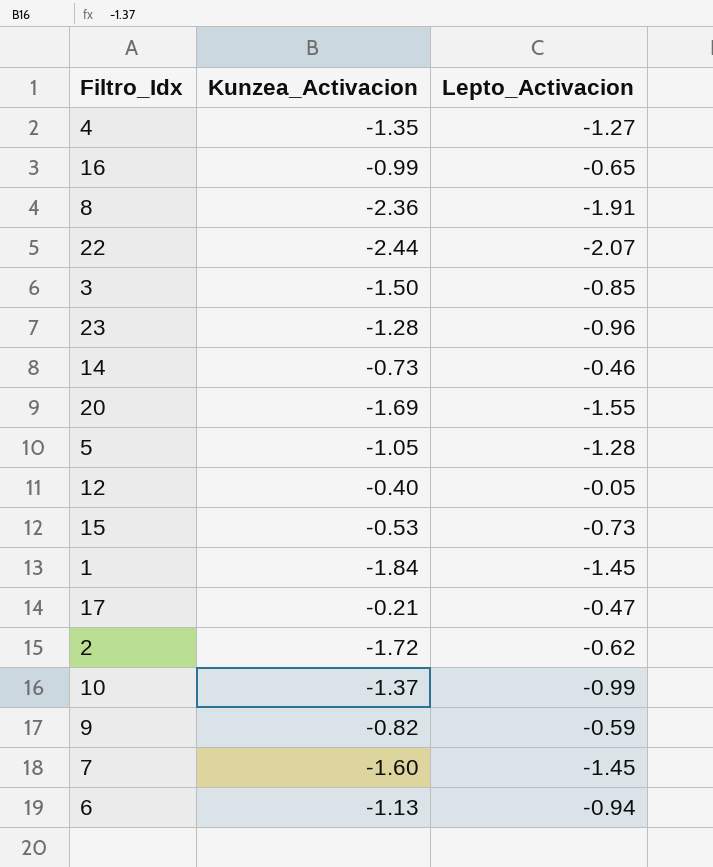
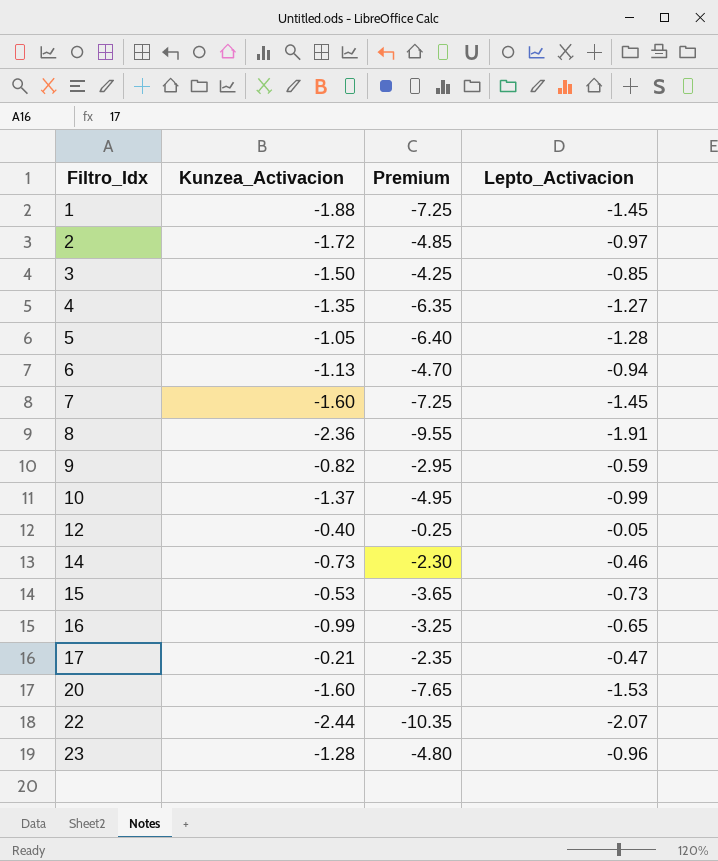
row order: none -> Filtro_Idx ascending
column Premium | formula: none -> [Lepto_Activacion] * 5
1 | Kunzea_Activacion: -1.84 -> -1.88
2 | Lepto_Activacion: -0.62 -> -0.97
20 | Kunzea_Activacion: -1.69 -> -1.60
20 | Lepto_Activacion: -1.55 -> -1.53

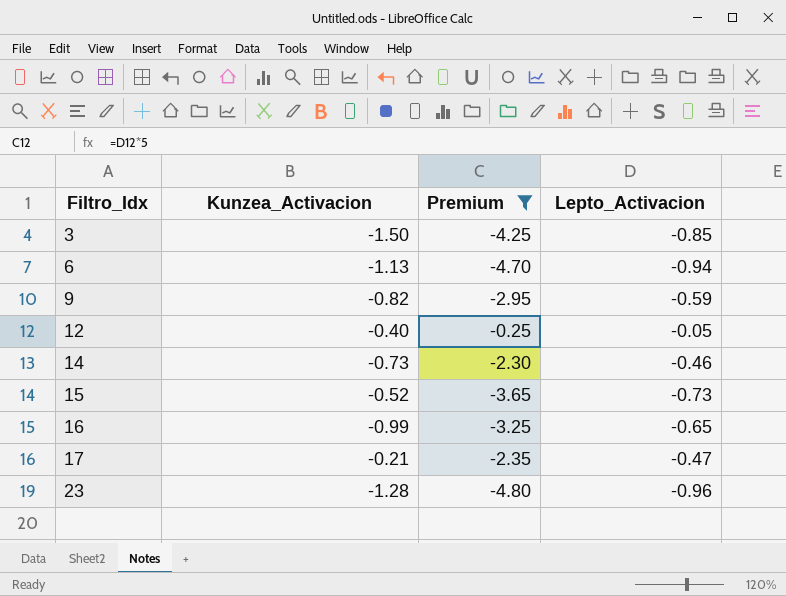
filter: none -> Premium >= -4.80
15 | Kunzea_Activacion: -0.53 -> -0.52

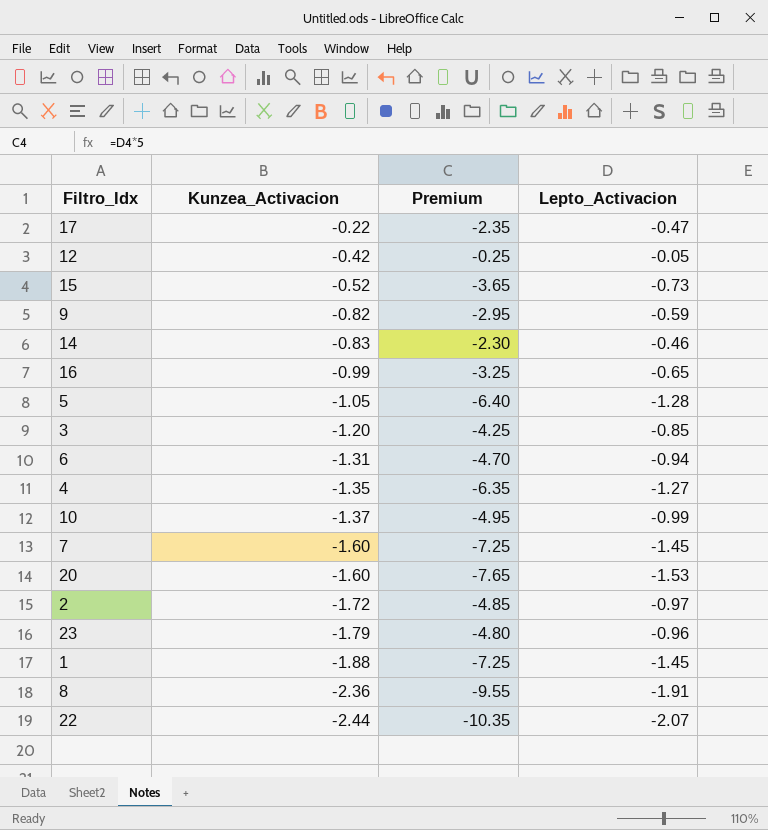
filter: Premium >= -4.80 -> none
row order: Filtro_Idx ascending -> Kunzea_Activacion descending
17 | Kunzea_Activacion: -0.21 -> -0.22
12 | Kunzea_Activacion: -0.40 -> -0.42
14 | Kunzea_Activacion: -0.73 -> -0.83
3 | Kunzea_Activacion: -1.50 -> -1.20
6 | Kunzea_Activacion: -1.13 -> -1.31
23 | Kunzea_Activacion: -1.28 -> -1.79

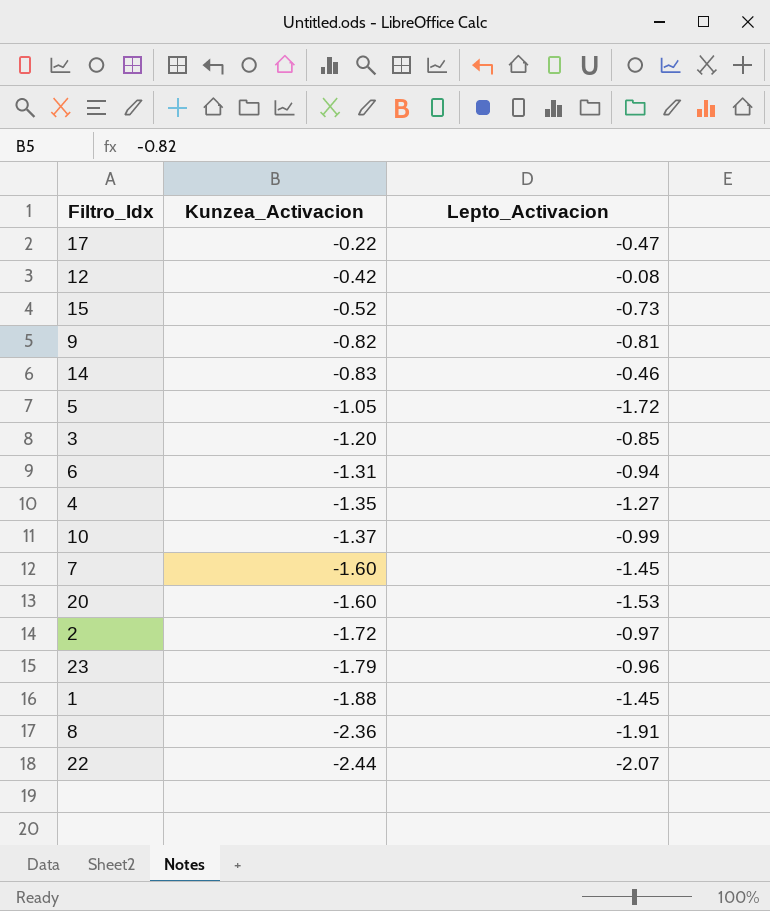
column Premium | formula: [Lepto_Activacion] * 5 -> none
row 16: -0.99 | -3.25 | -0.65 -> none
12 | Lepto_Activacion: -0.05 -> -0.08
9 | Lepto_Activacion: -0.59 -> -0.81
5 | Lepto_Activacion: -1.28 -> -1.72

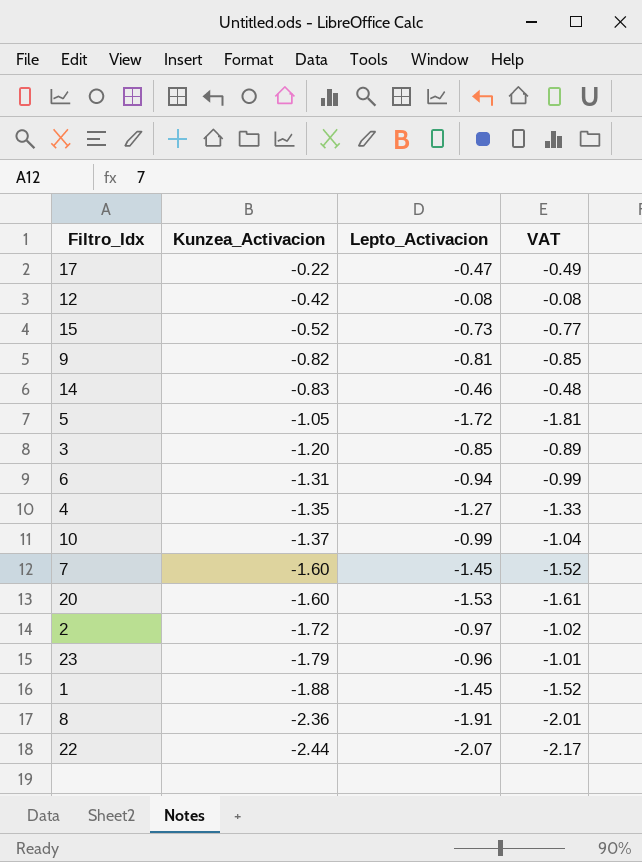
column VAT | formula: none -> [Lepto_Activacion] * 1.05

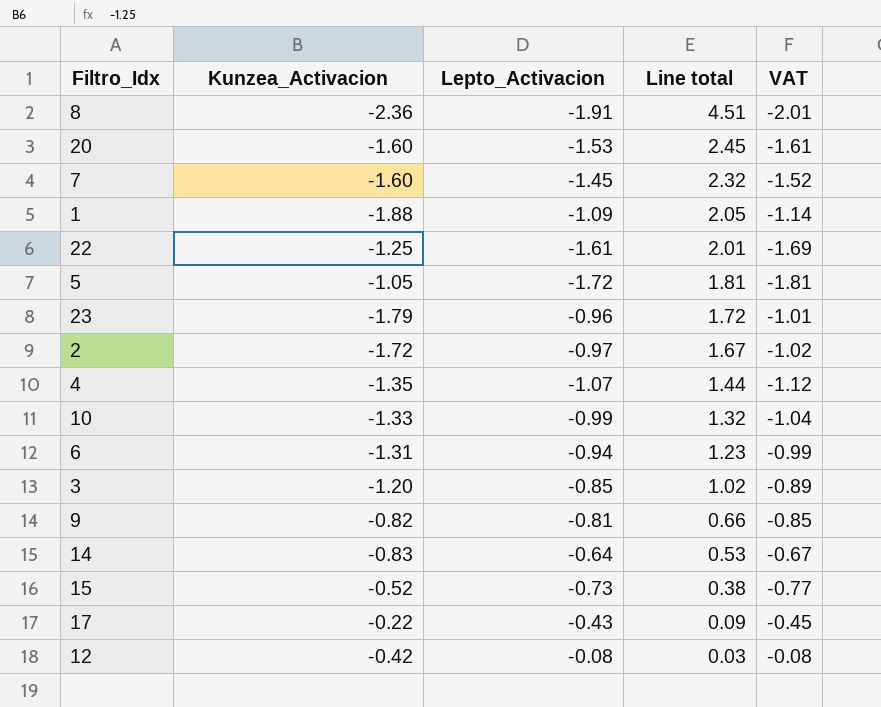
row order: Kunzea_Activacion descending -> Line total descending
column Line total | formula: none -> [Kunzea_Activacion] * [Lepto_Activacion]
1 | Lepto_Activacion: -1.45 -> -1.09
1 | VAT: -1.52 -> -1.14
22 | Kunzea_Activacion: -2.44 -> -1.25
22 | Lepto_Activacion: -2.07 -> -1.61
22 | VAT: -2.17 -> -1.69
4 | Lepto_Activacion: -1.27 -> -1.07
4 | VAT: -1.33 -> -1.12
10 | Kunzea_Activacion: -1.37 -> -1.33
14 | Lepto_Activacion: -0.46 -> -0.64
14 | VAT: -0.48 -> -0.67
17 | Lepto_Activacion: -0.47 -> -0.43
17 | VAT: -0.49 -> -0.45

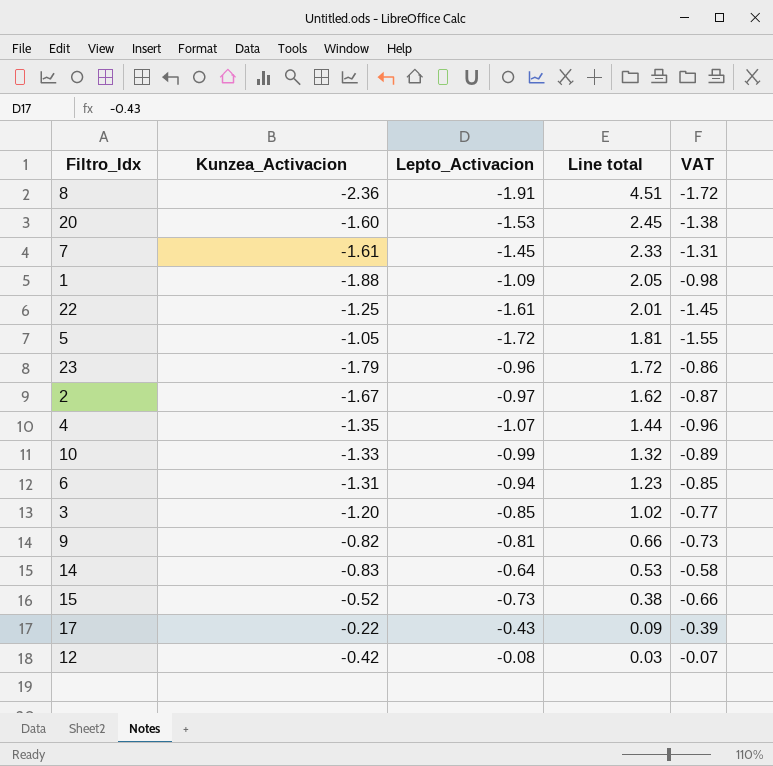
column VAT | formula: [Lepto_Activacion] * 1.05 -> [Lepto_Activacion] * 0.9
7 | Kunzea_Activacion: -1.60 -> -1.61
7 | Line total: 2.32 -> 2.33
2 | Kunzea_Activacion: -1.72 -> -1.67
2 | Line total: 1.67 -> 1.62

